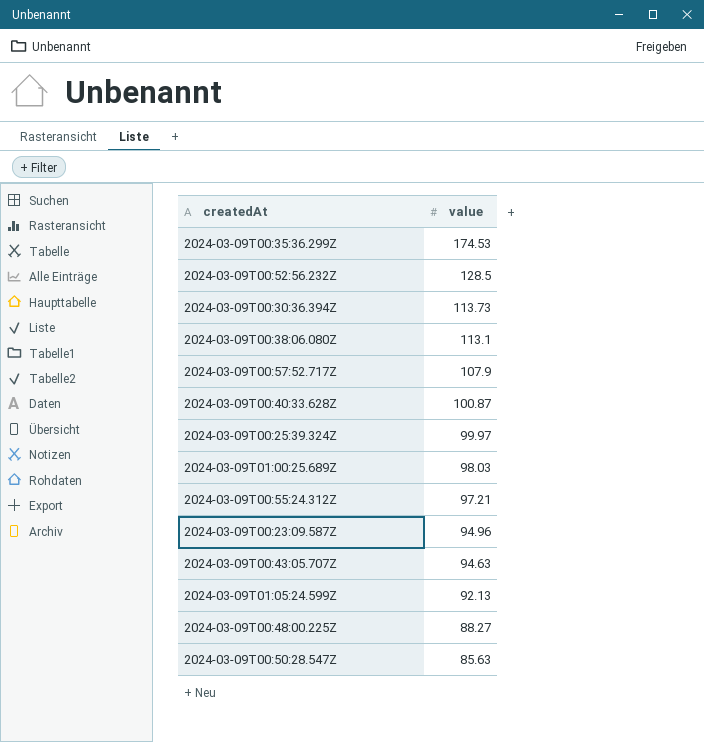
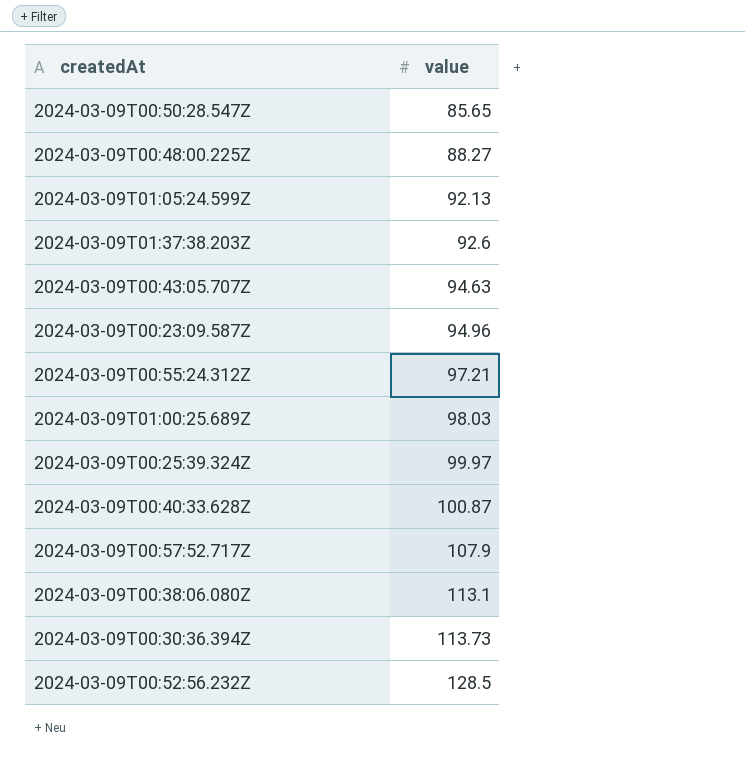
row order: value descending -> value ascending
row 2024-03-09T00:35:36.299Z: 174.53 -> none
2024-03-09T00:50:28.547Z | value: 85.63 -> 85.65
row 2024-03-09T01:37:38.203Z: none -> 92.6

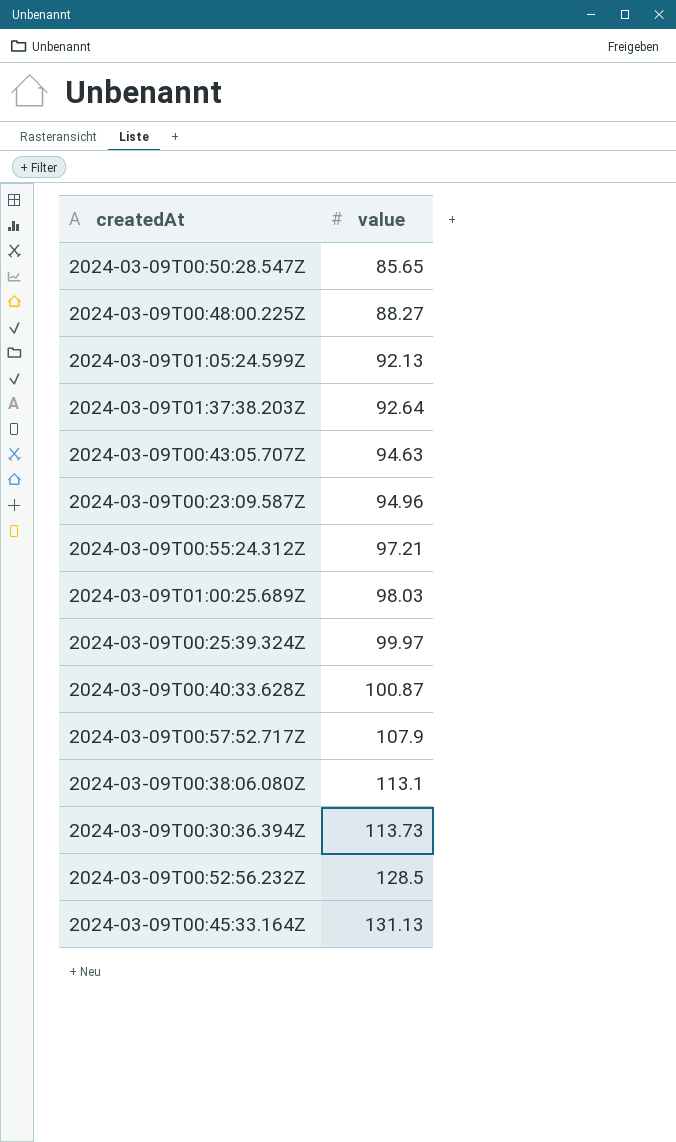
2024-03-09T01:37:38.203Z | value: 92.6 -> 92.64
row 2024-03-09T00:45:33.164Z: none -> 131.13

